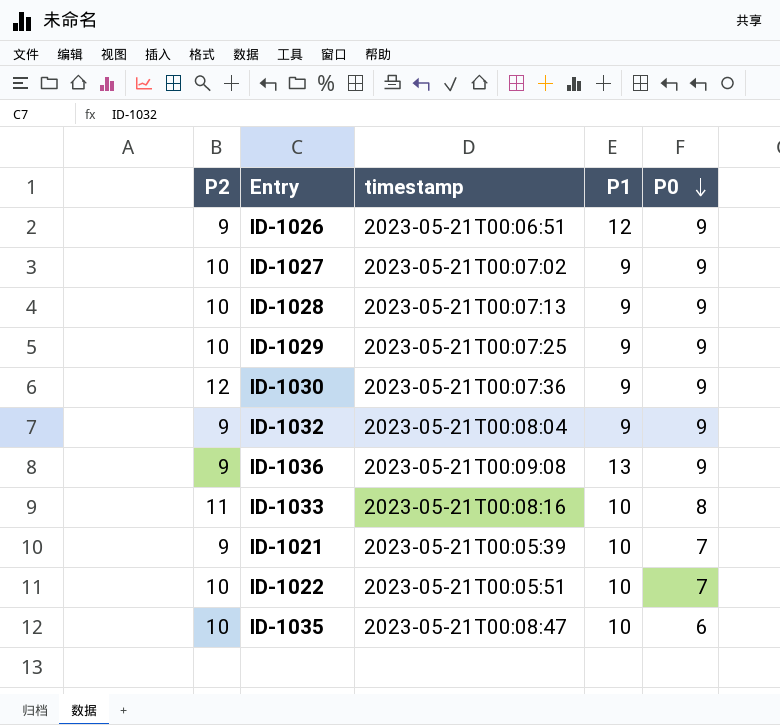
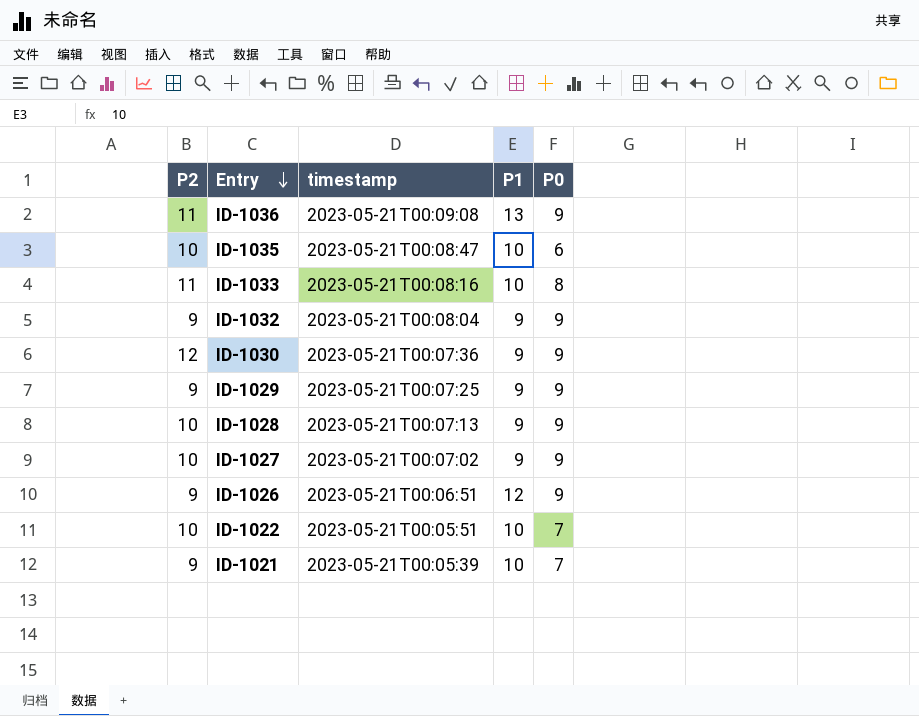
row order: P0 descending -> Entry descending
ID-1036 | P2: 9 -> 11
ID-1029 | P2: 10 -> 9

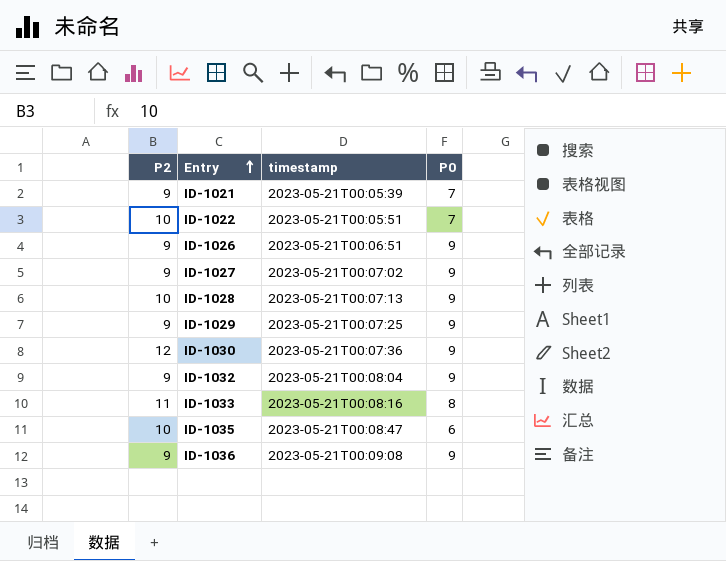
row order: Entry descending -> Entry ascending
column P1 | position: 4 -> none
ID-1027 | P2: 10 -> 9
ID-1036 | P2: 11 -> 9

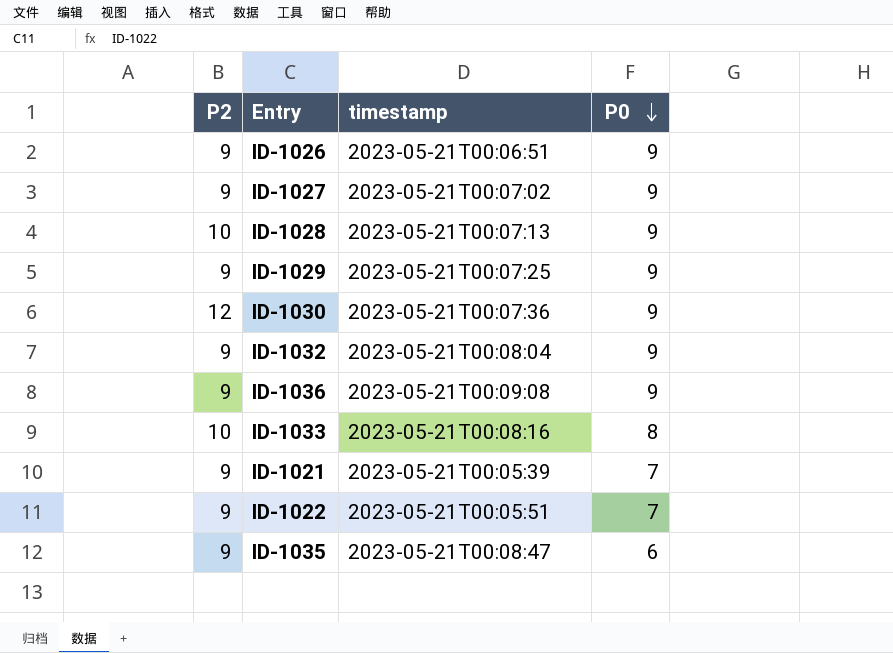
row order: Entry ascending -> P0 descending
ID-1033 | P2: 11 -> 10
ID-1022 | P2: 10 -> 9
ID-1035 | P2: 10 -> 9

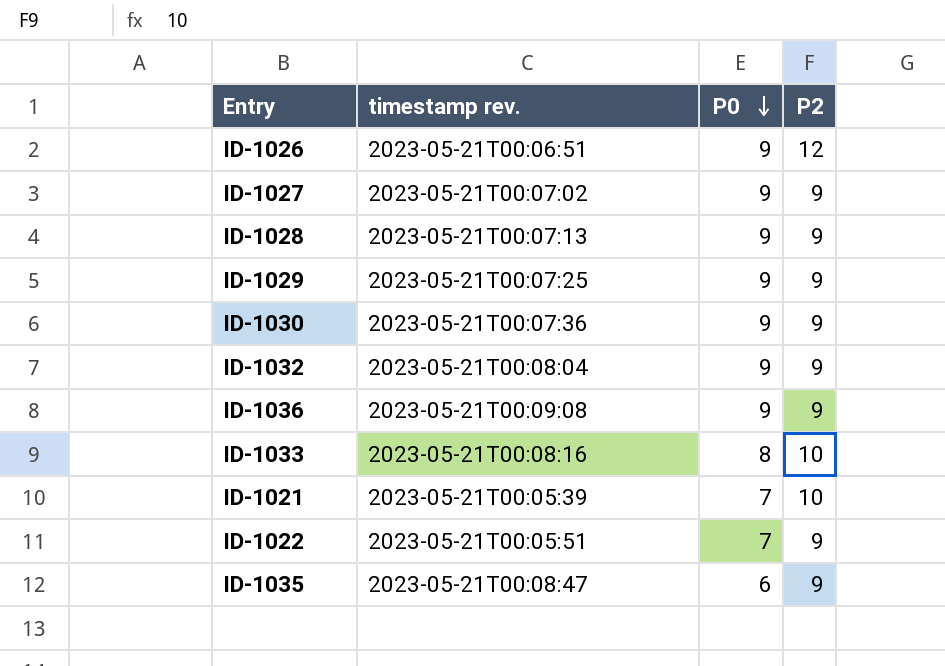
column name: timestamp -> timestamp rev.
column P2 | position: 1 -> 4
ID-1026 | P2: 9 -> 12
ID-1028 | P2: 10 -> 9
ID-1030 | P2: 12 -> 9
ID-1021 | P2: 9 -> 10

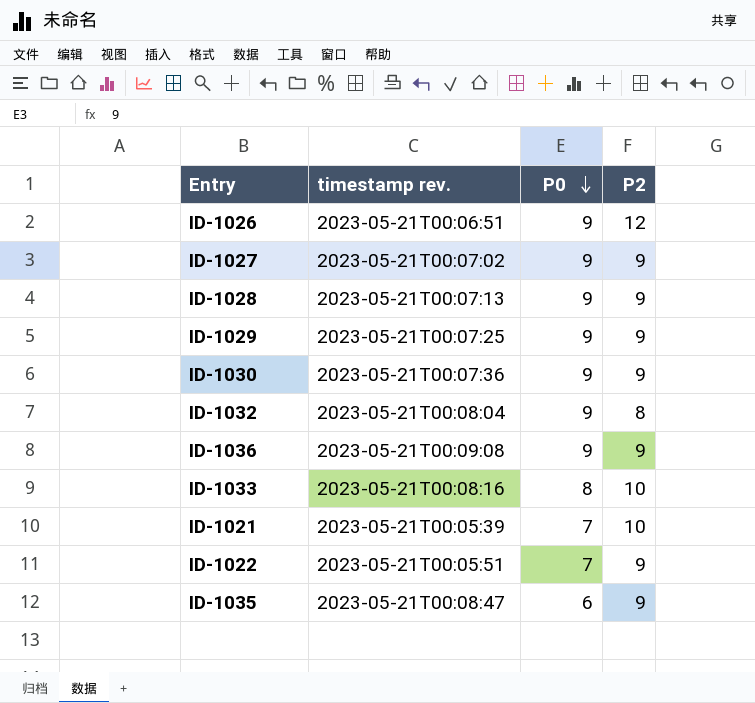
ID-1032 | P2: 9 -> 8

